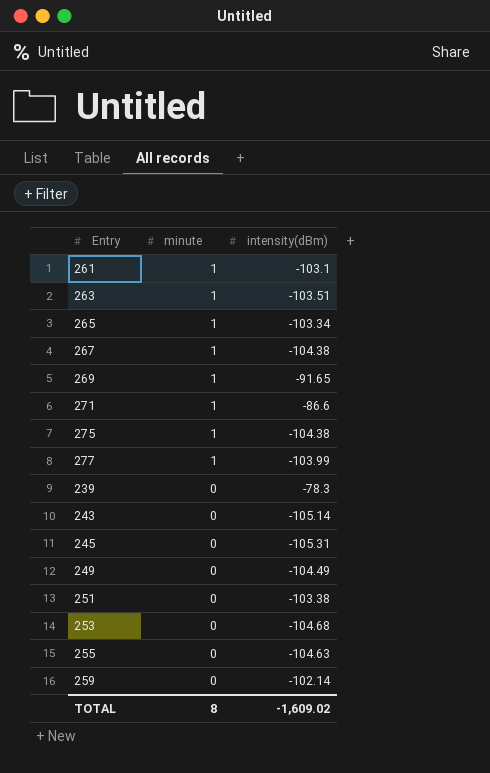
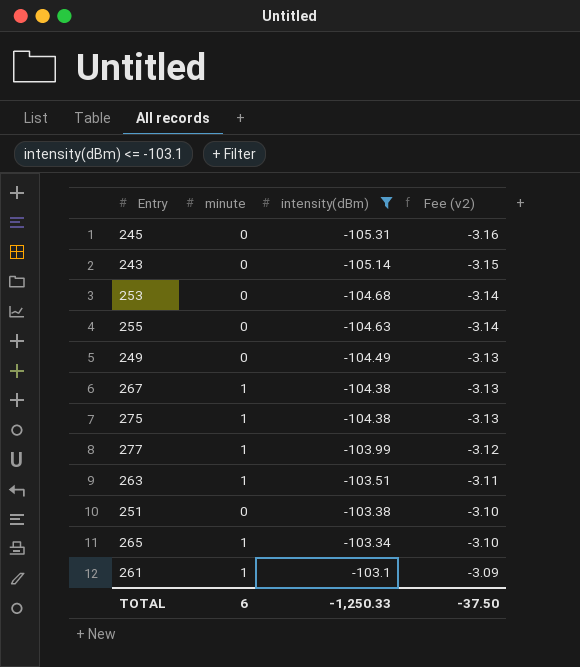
filter: none -> intensity(dBm) <= -103.1
row order: minute descending -> intensity(dBm) ascending
column Fee (v2) | formula: none -> [intensity(dBm)] * 0.03
TOTAL | minute: 8 -> 6
TOTAL | intensity(dBm): -1,609.02 -> -1,250.33

